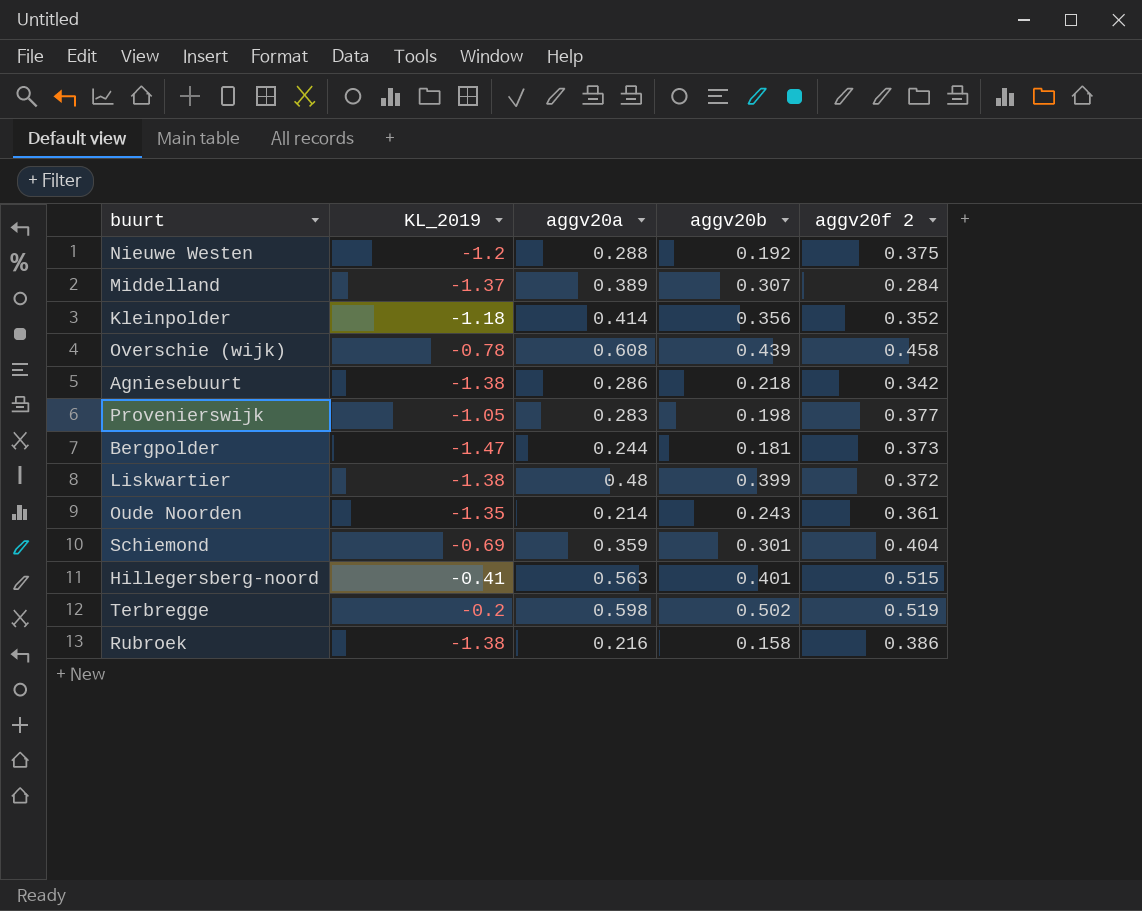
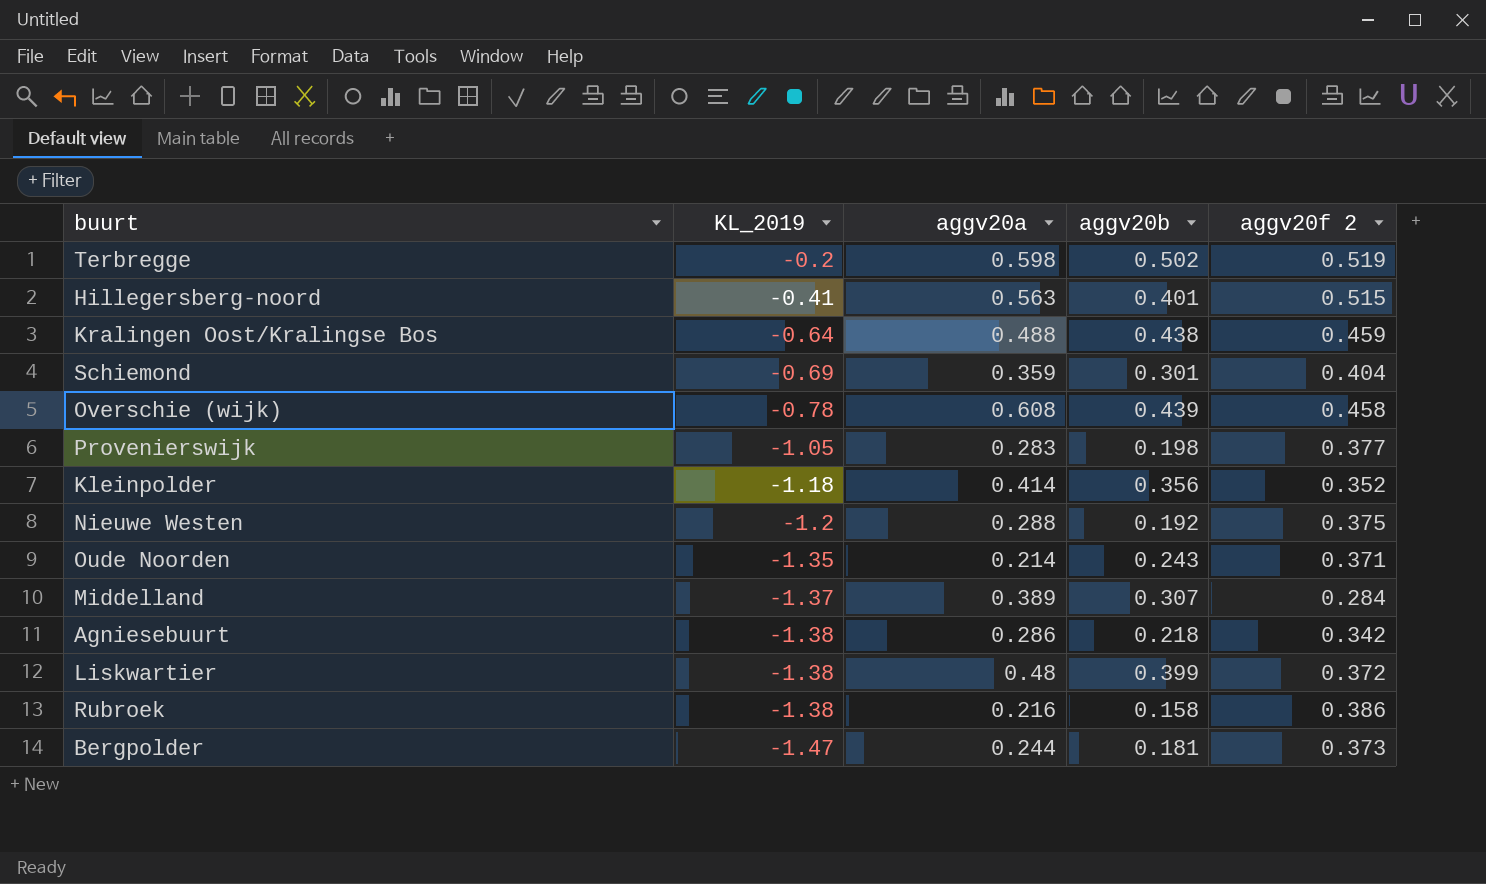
row order: none -> KL_2019 descending
row Kralingen Oost/Kralingse Bos: none -> -0.64 | 0.488 | 0.438 | 0.459
Oude Noorden | aggv20f 2: 0.361 -> 0.371

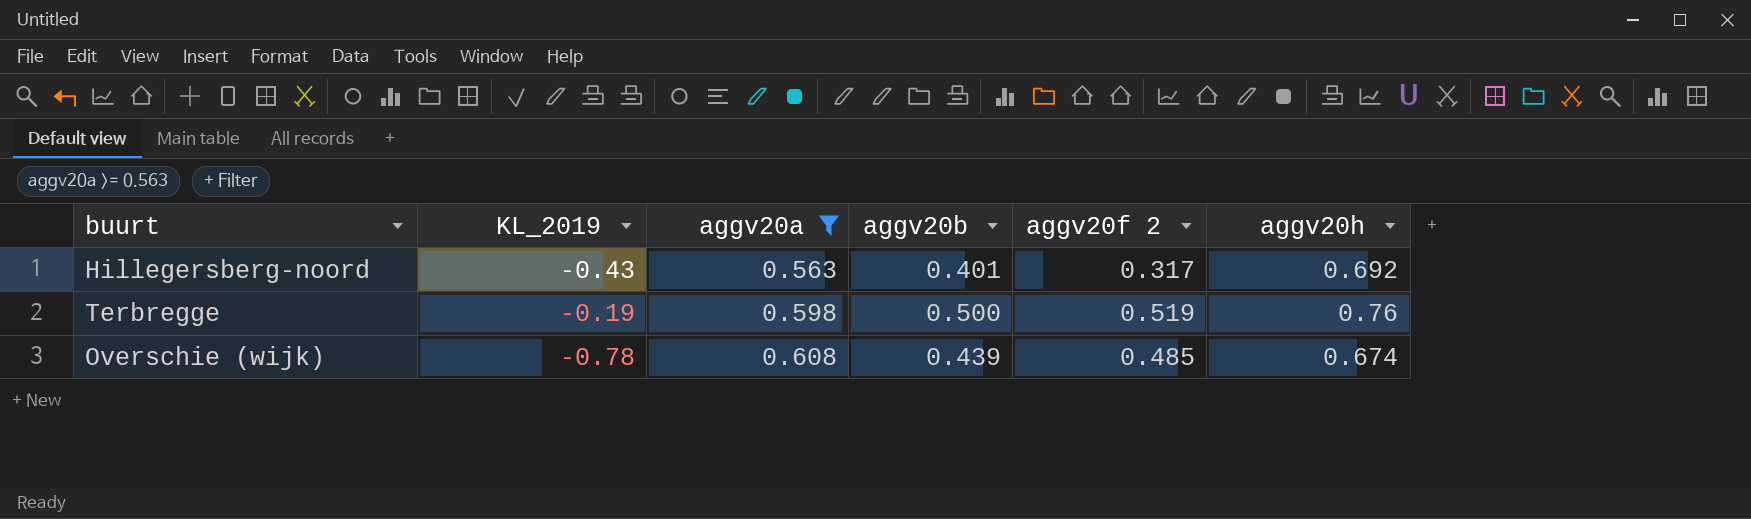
filter: none -> aggv20a >= 0.563
row order: KL_2019 descending -> aggv20a ascending
column aggv20h | position: none -> 6
Hillegersberg-noord | KL_2019: -0.41 -> -0.43
Hillegersberg-noord | aggv20f 2: 0.515 -> 0.317
Terbregge | KL_2019: -0.2 -> -0.19
Terbregge | aggv20b: 0.502 -> 0.500
Overschie (wijk) | aggv20f 2: 0.458 -> 0.485

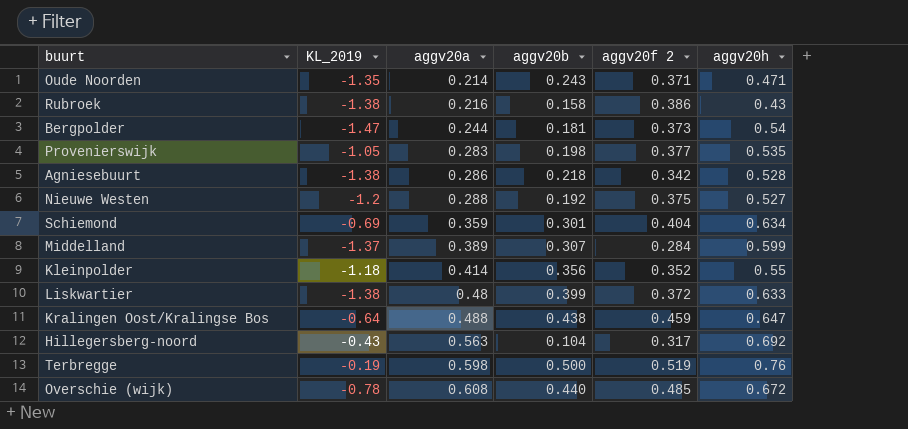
filter: aggv20a >= 0.563 -> none
Hillegersberg-noord | aggv20b: 0.401 -> 0.104
Overschie (wijk) | aggv20b: 0.439 -> 0.440
Overschie (wijk) | aggv20h: 0.674 -> 0.672

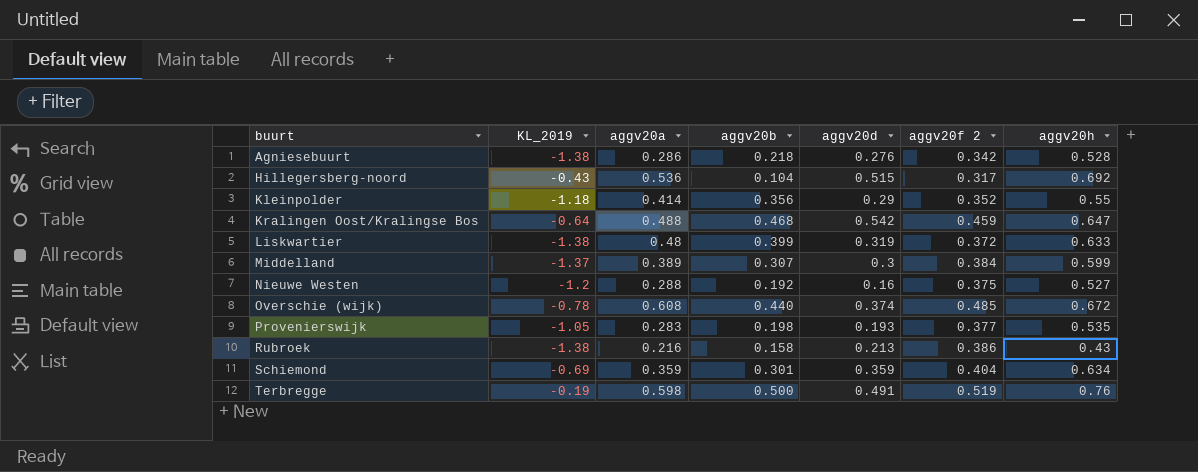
row order: aggv20a ascending -> buurt ascending
column aggv20d | position: none -> 5
row Oude Noorden: -1.35 | 0.214 | 0.243 | 0.371 | 0.471 -> none
row Bergpolder: -1.47 | 0.244 | 0.181 | 0.373 | 0.54 -> none
Hillegersberg-noord | aggv20a: 0.563 -> 0.536
Kralingen Oost/Kralingse Bos | aggv20b: 0.438 -> 0.468
Middelland | aggv20f 2: 0.284 -> 0.384

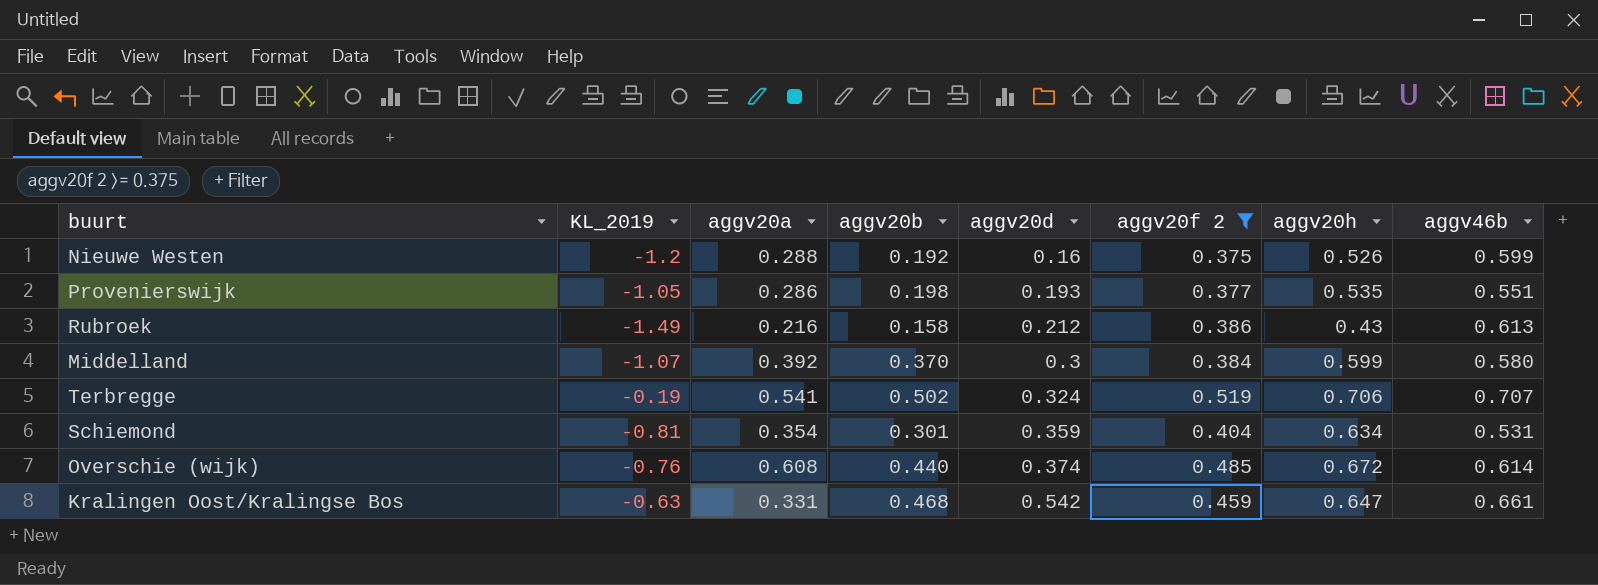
filter: none -> aggv20f 2 >= 0.375
row order: buurt ascending -> aggv20d ascending
column aggv46b | position: none -> 8
Nieuwe Westen | aggv20h: 0.527 -> 0.526
Provenierswijk | aggv20a: 0.283 -> 0.286
Rubroek | KL_2019: -1.38 -> -1.49
Rubroek | aggv20d: 0.213 -> 0.212
Middelland | KL_2019: -1.37 -> -1.07
Middelland | aggv20a: 0.389 -> 0.392
Middelland | aggv20b: 0.307 -> 0.370
Terbregge | aggv20a: 0.598 -> 0.541
Terbregge | aggv20b: 0.500 -> 0.502
Terbregge | aggv20d: 0.491 -> 0.324
Terbregge | aggv20h: 0.76 -> 0.706
Schiemond | KL_2019: -0.69 -> -0.81
Schiemond | aggv20a: 0.359 -> 0.354
Overschie (wijk) | KL_2019: -0.78 -> -0.76
Kralingen Oost/Kralingse Bos | KL_2019: -0.64 -> -0.63
Kralingen Oost/Kralingse Bos | aggv20a: 0.488 -> 0.331

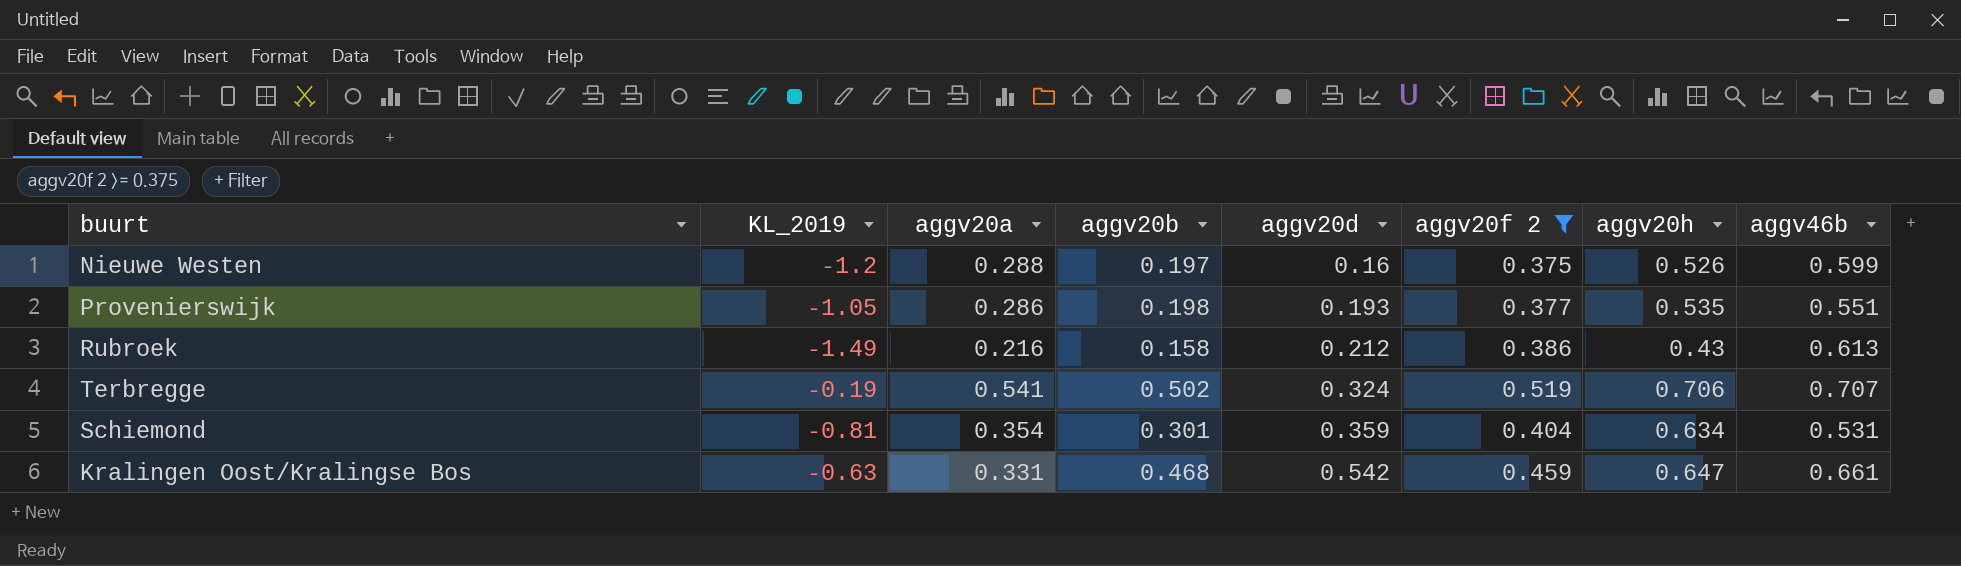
row Middelland: -1.07 | 0.392 | 0.370 | 0.3 | 0.384 | 0.599 | 0.580 -> none
row Overschie (wijk): -0.76 | 0.608 | 0.440 | 0.374 | 0.485 | 0.672 | 0.614 -> none
Nieuwe Westen | aggv20b: 0.192 -> 0.197

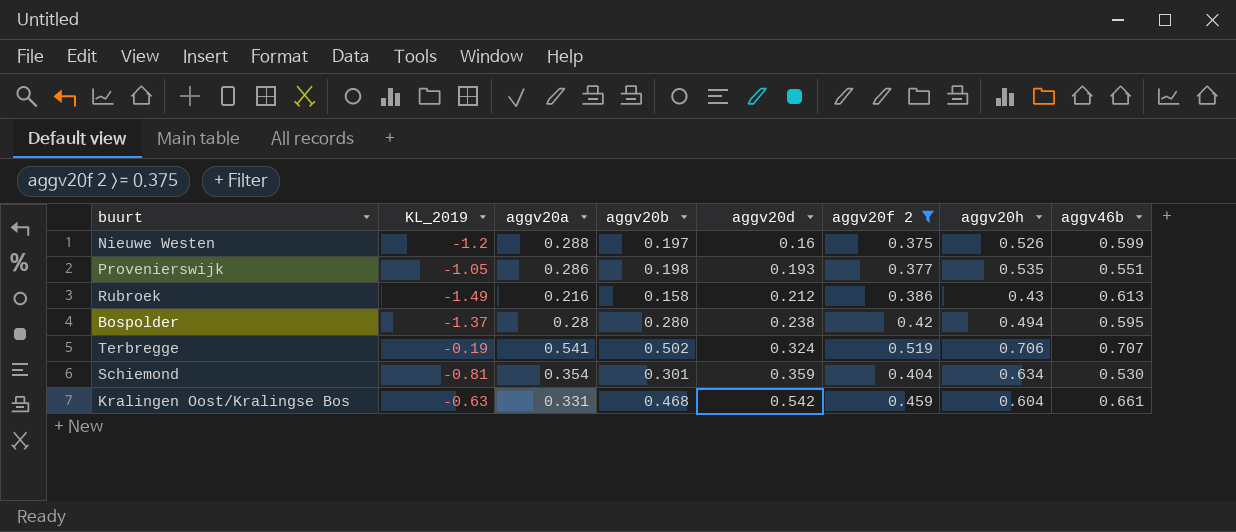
row Bospolder: none -> -1.37 | 0.28 | 0.280 | 0.238 | 0.42 | 0.494 | 0.595
Schiemond | aggv46b: 0.531 -> 0.530
Kralingen Oost/Kralingse Bos | aggv20h: 0.647 -> 0.604

